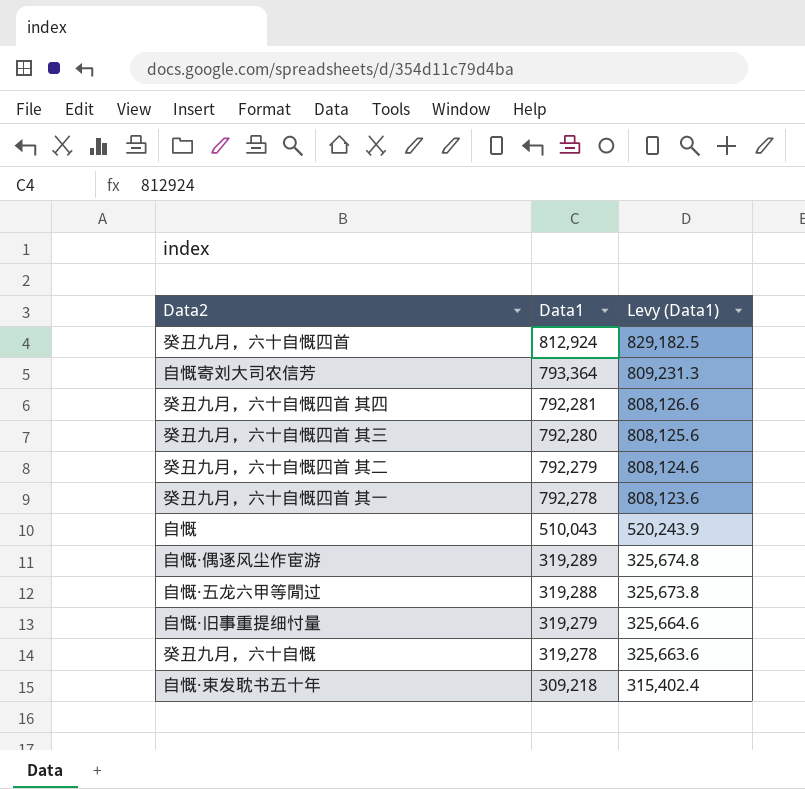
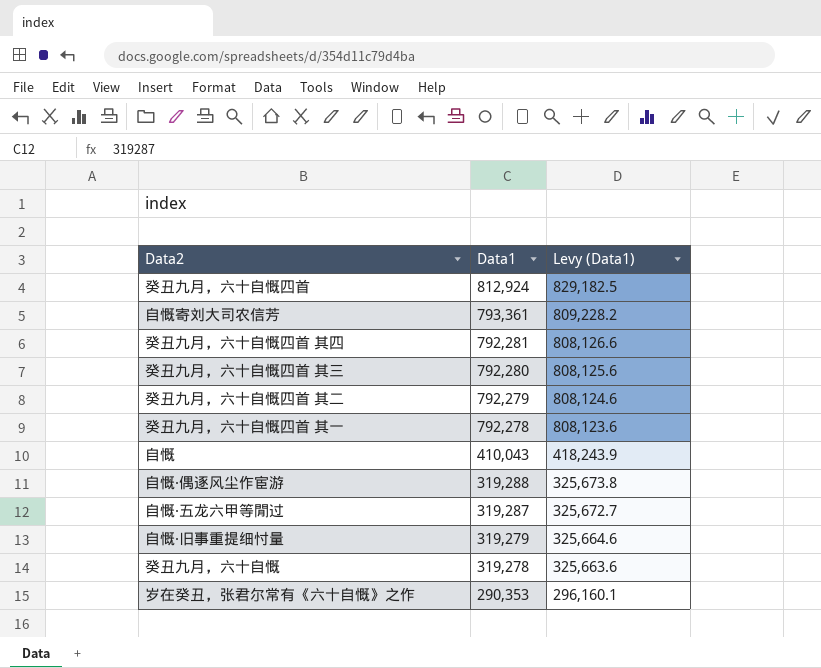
row 自慨·束发耽书五十年: 309,218 | 315,402.4 -> none
自慨寄刘大司农信芳 | Data1: 793,364 -> 793,361
自慨寄刘大司农信芳 | Levy (Data1): 809,231.3 -> 809,228.2
自慨 | Data1: 510,043 -> 410,043
自慨 | Levy (Data1): 520,243.9 -> 418,243.9
自慨·偶逐风尘作宦游 | Data1: 319,289 -> 319,288
自慨·偶逐风尘作宦游 | Levy (Data1): 325,674.8 -> 325,673.8
自慨·五龙六甲等閒过 | Data1: 319,288 -> 319,287
自慨·五龙六甲等閒过 | Levy (Data1): 325,673.8 -> 325,672.7
row 岁在癸丑，张君尔常有《六十自慨》之作: none -> 290,353 | 296,160.1

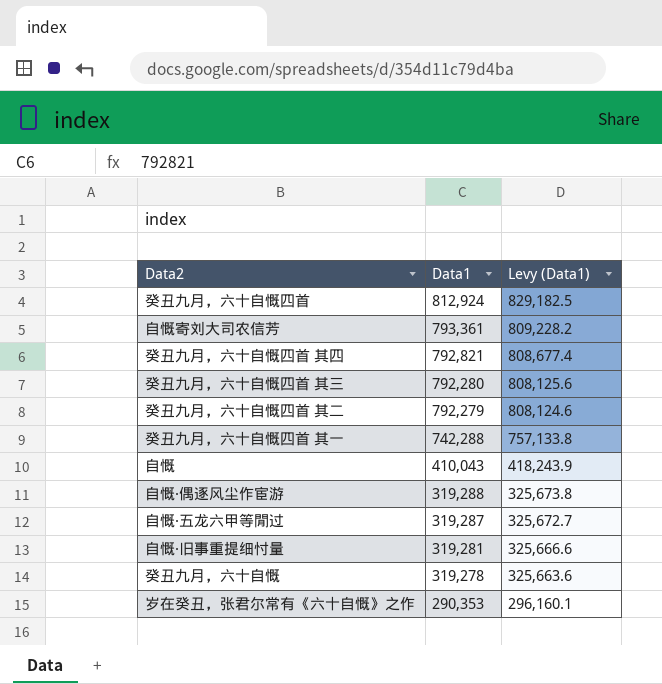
癸丑九月，六十自慨四首 其四 | Data1: 792,281 -> 792,821
癸丑九月，六十自慨四首 其四 | Levy (Data1): 808,126.6 -> 808,677.4
癸丑九月，六十自慨四首 其一 | Data1: 792,278 -> 742,288
癸丑九月，六十自慨四首 其一 | Levy (Data1): 808,123.6 -> 757,133.8
自慨·旧事重提细忖量 | Data1: 319,279 -> 319,281
自慨·旧事重提细忖量 | Levy (Data1): 325,664.6 -> 325,666.6

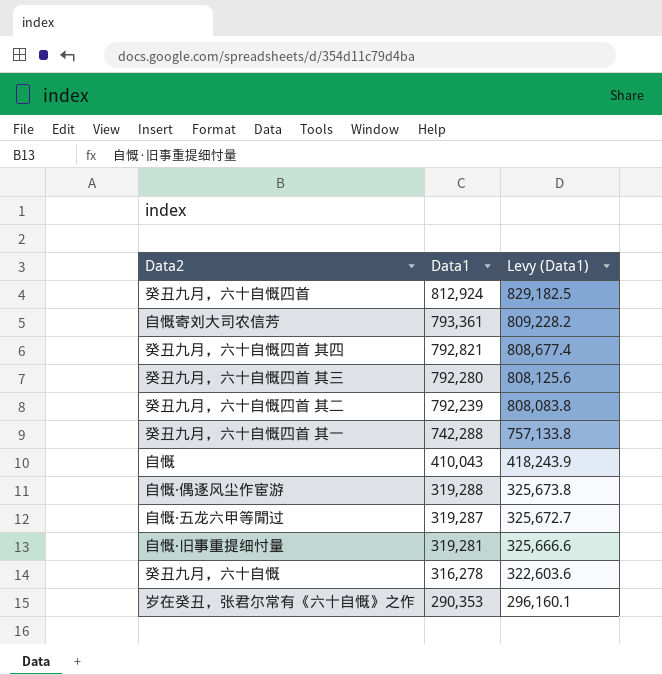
癸丑九月，六十自慨四首 其二 | Data1: 792,279 -> 792,239
癸丑九月，六十自慨四首 其二 | Levy (Data1): 808,124.6 -> 808,083.8
癸丑九月，六十自慨 | Data1: 319,278 -> 316,278
癸丑九月，六十自慨 | Levy (Data1): 325,663.6 -> 322,603.6

